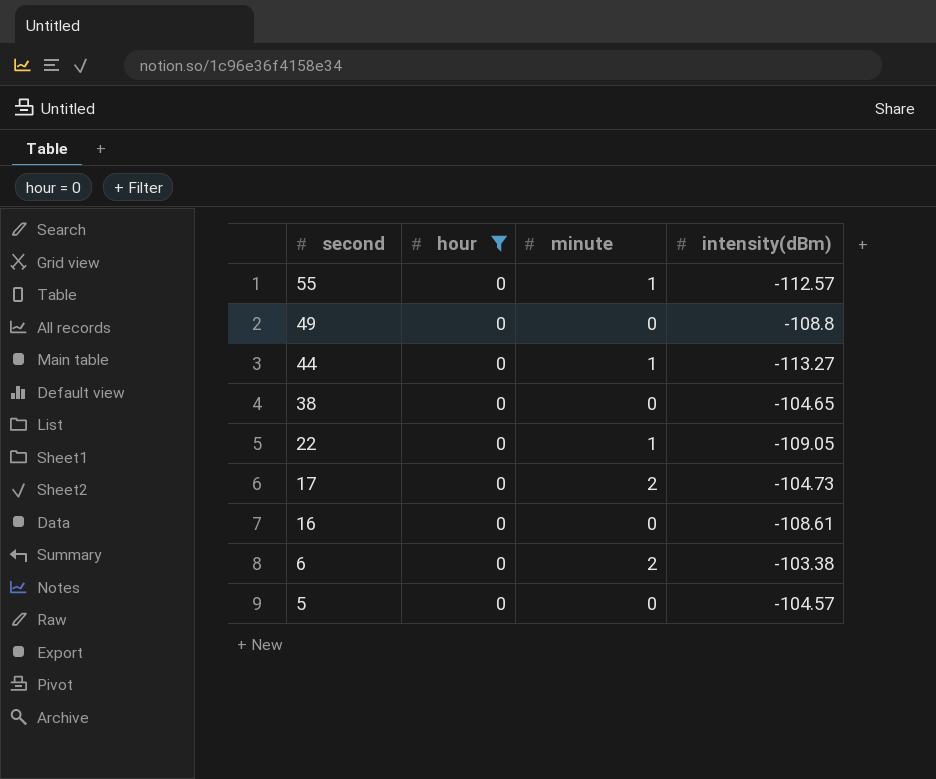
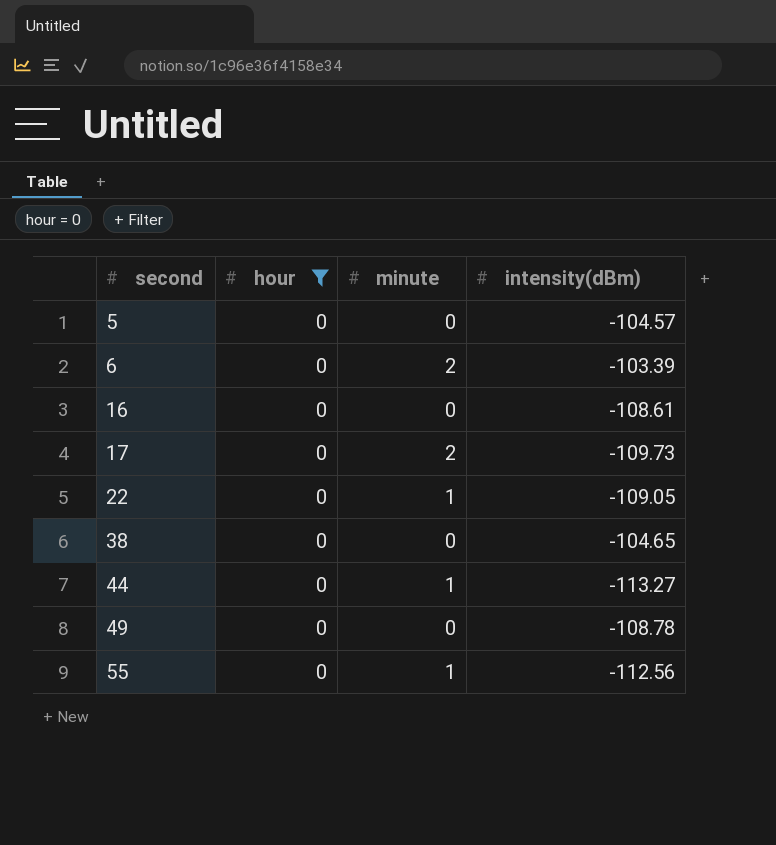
row order: second descending -> second ascending
6 | intensity(dBm): -103.38 -> -103.39
17 | intensity(dBm): -104.73 -> -109.73
49 | intensity(dBm): -108.8 -> -108.78
55 | intensity(dBm): -112.57 -> -112.56

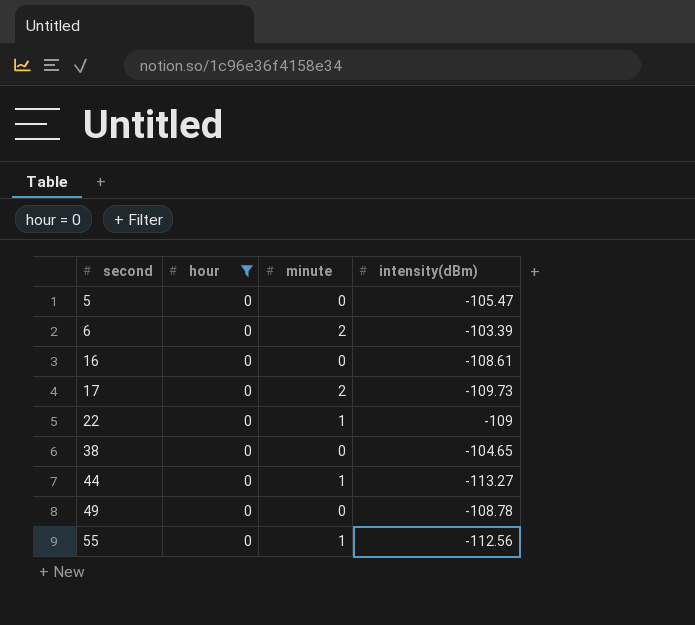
5 | intensity(dBm): -104.57 -> -105.47
22 | intensity(dBm): -109.05 -> -109

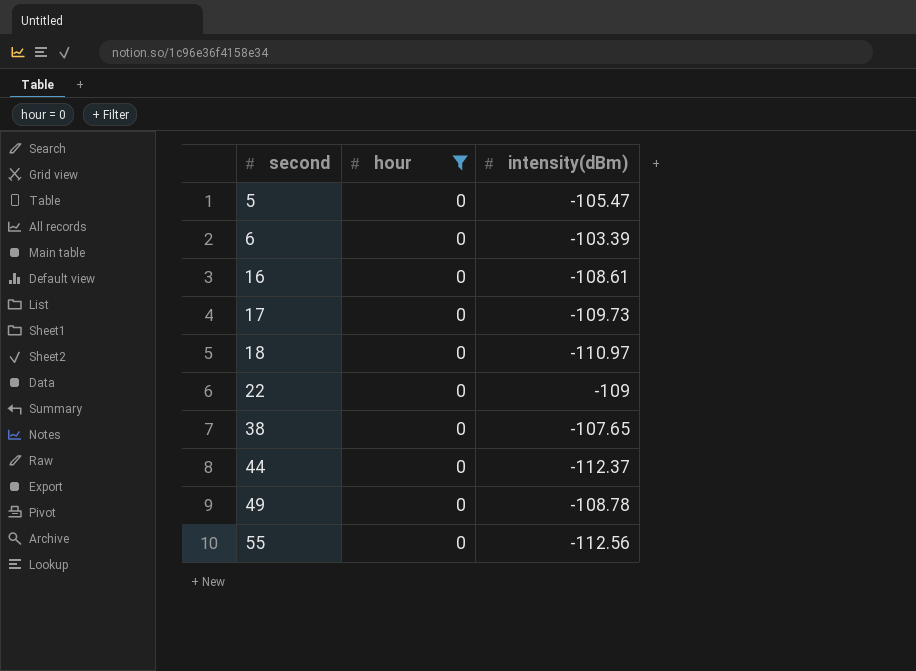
column minute | position: 3 -> none
row 18: none -> 0 | -110.97
38 | intensity(dBm): -104.65 -> -107.65
44 | intensity(dBm): -113.27 -> -112.37

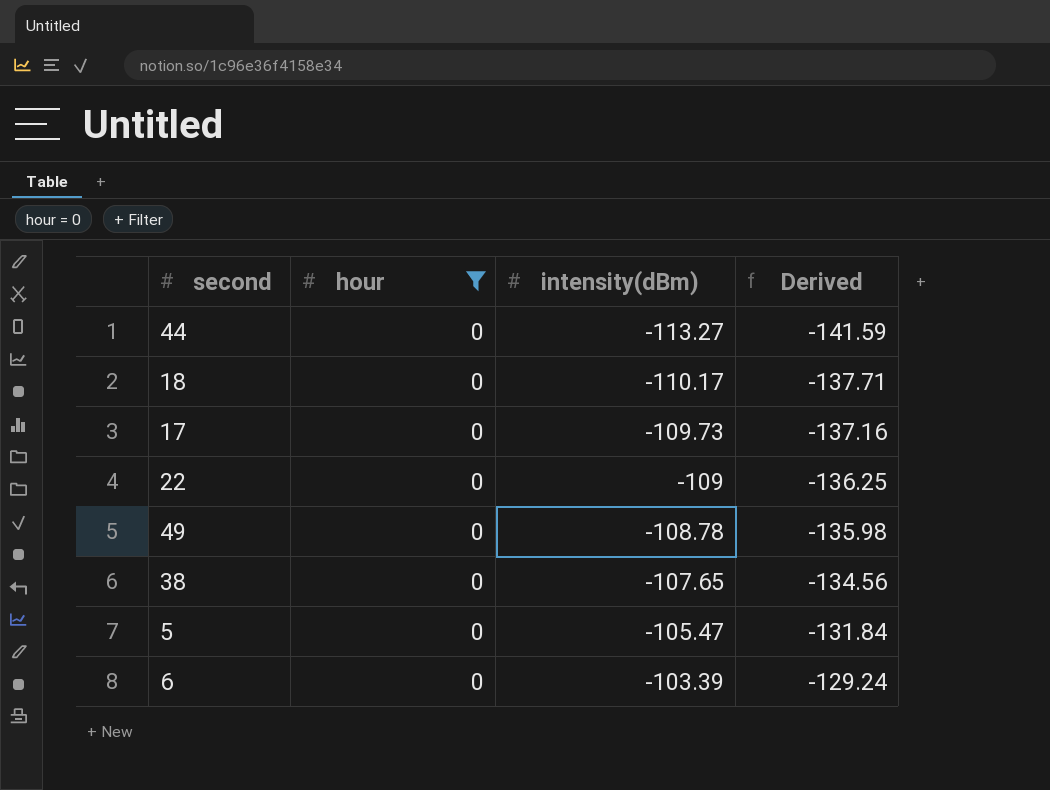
row order: second ascending -> intensity(dBm) ascending
column Derived | formula: none -> [intensity(dBm)] * 1.25
row 16: 0 | -108.61 -> none
row 55: 0 | -112.56 -> none
44 | intensity(dBm): -112.37 -> -113.27
18 | intensity(dBm): -110.97 -> -110.17

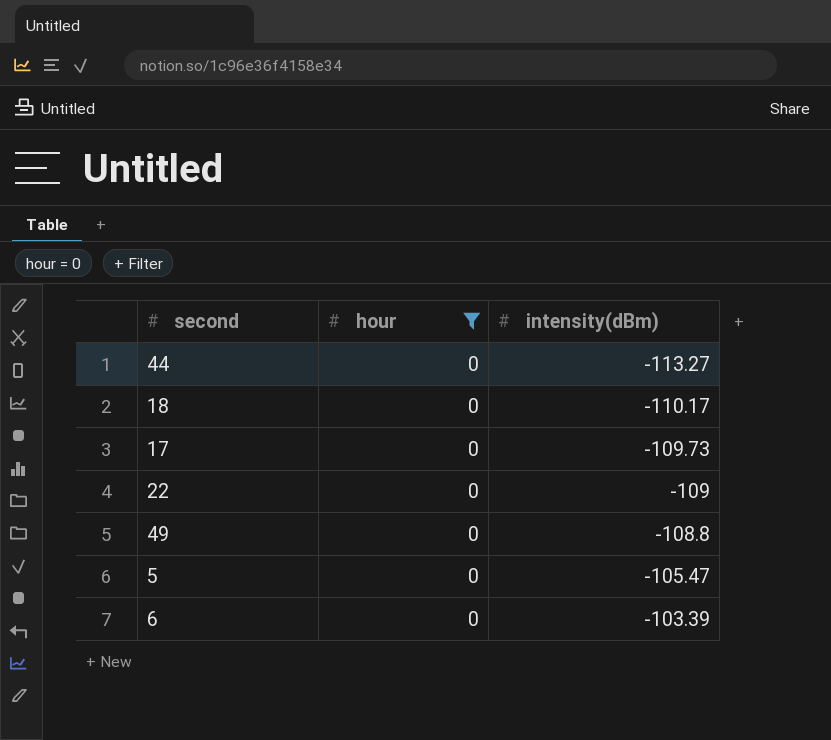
column Derived | formula: [intensity(dBm)] * 1.25 -> none
row 38: 0 | -107.65 | -134.56 -> none
49 | intensity(dBm): -108.78 -> -108.8

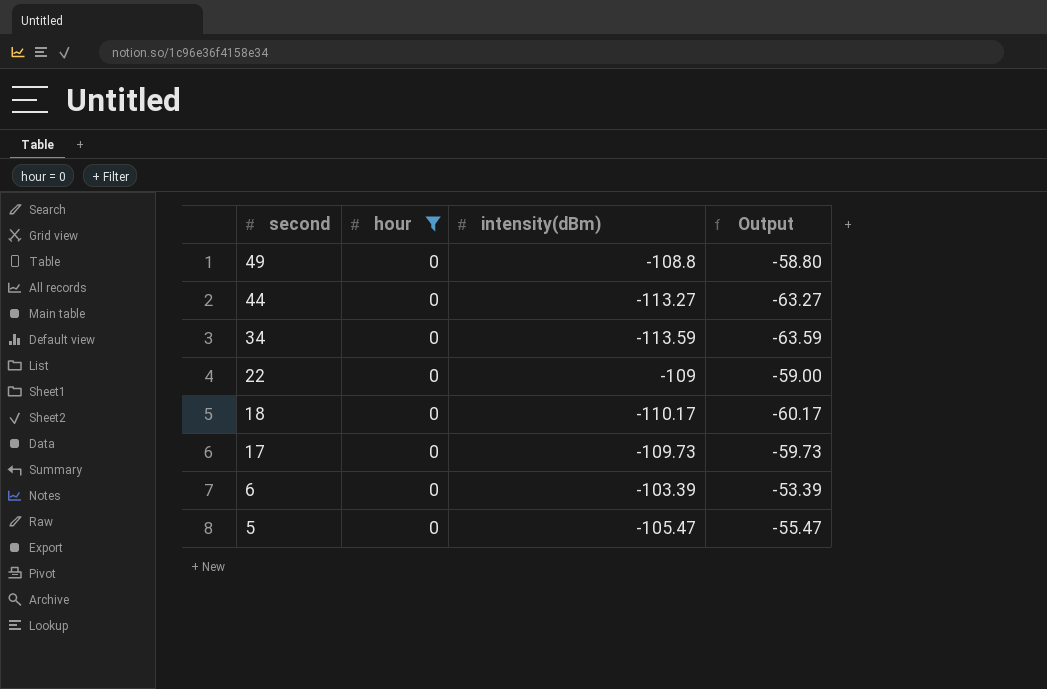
row order: intensity(dBm) ascending -> second descending
column Output | formula: none -> [intensity(dBm)] + 50
row 34: none -> 0 | -113.59 | -63.59

